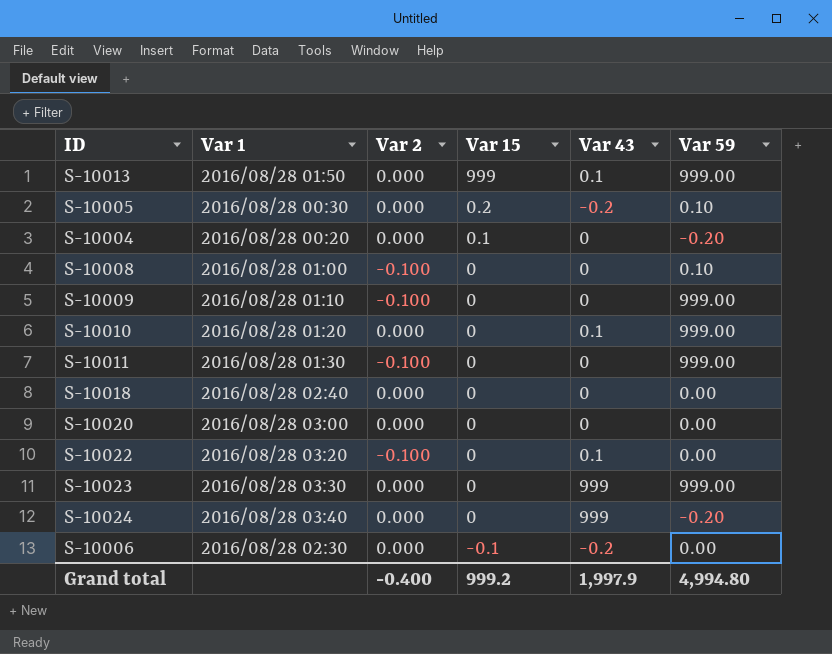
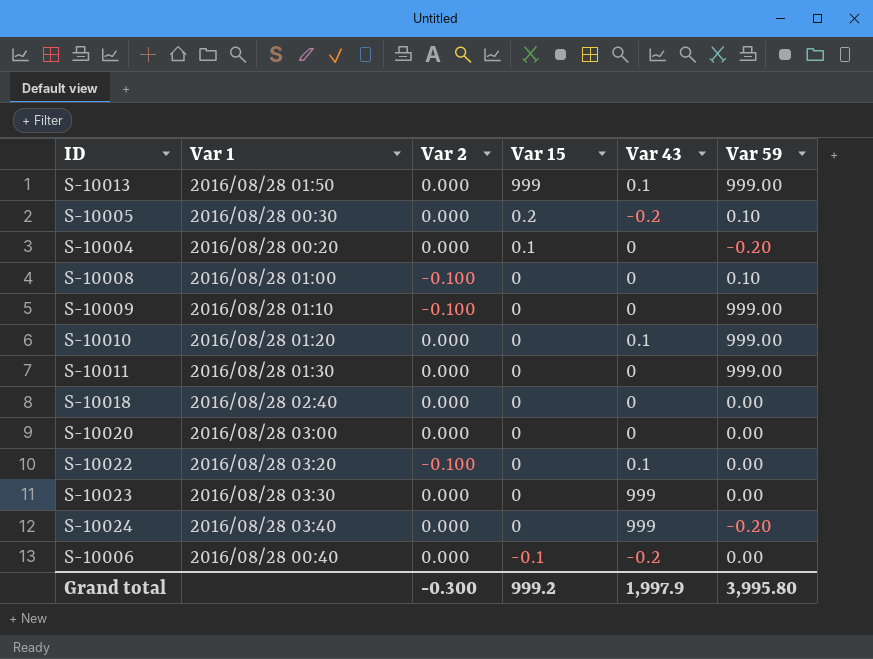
S-10011 | Var 2: -0.100 -> 0.000
S-10023 | Var 59: 999.00 -> 0.00
S-10006 | Var 1: 2016/08/28 02:30 -> 2016/08/28 00:40
Grand total | Var 2: -0.400 -> -0.300
Grand total | Var 59: 4,994.80 -> 3,995.80

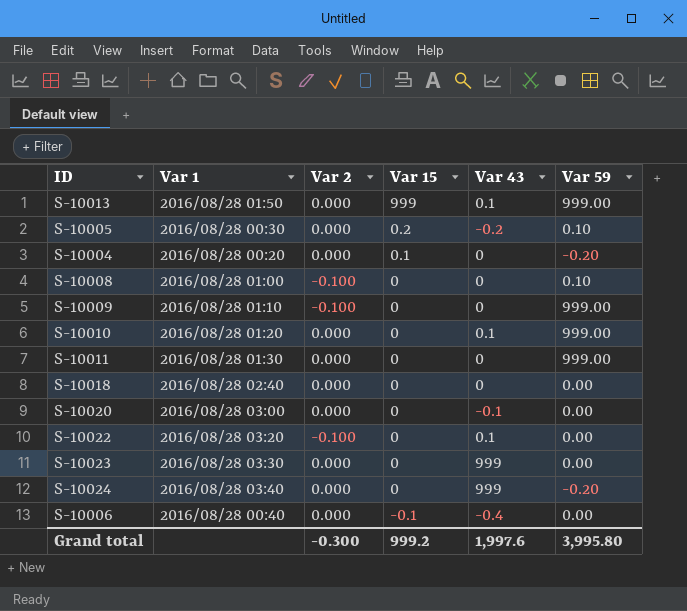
S-10020 | Var 43: 0 -> -0.1
S-10006 | Var 43: -0.2 -> -0.4
Grand total | Var 43: 1,997.9 -> 1,997.6

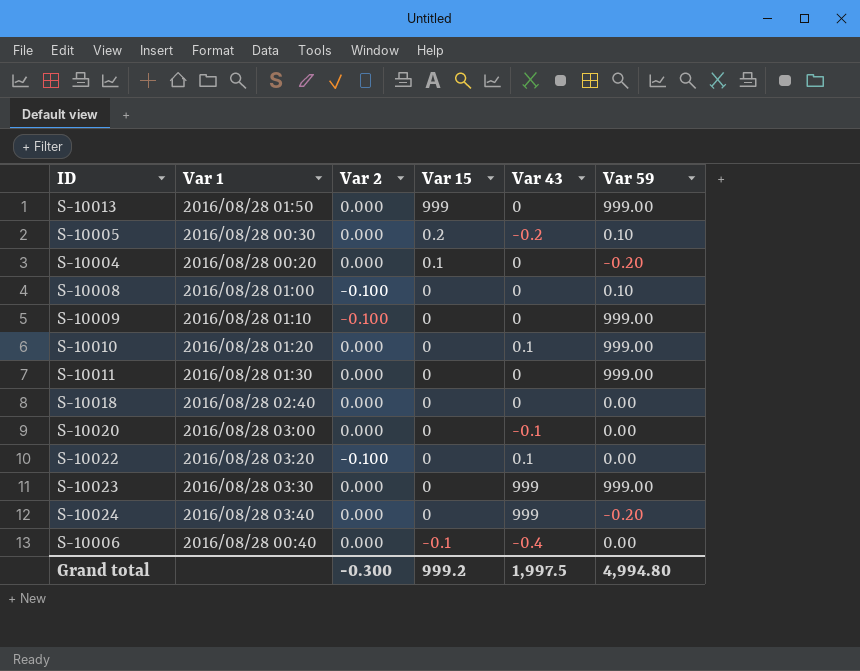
S-10013 | Var 43: 0.1 -> 0
S-10023 | Var 59: 0.00 -> 999.00
Grand total | Var 43: 1,997.6 -> 1,997.5
Grand total | Var 59: 3,995.80 -> 4,994.80

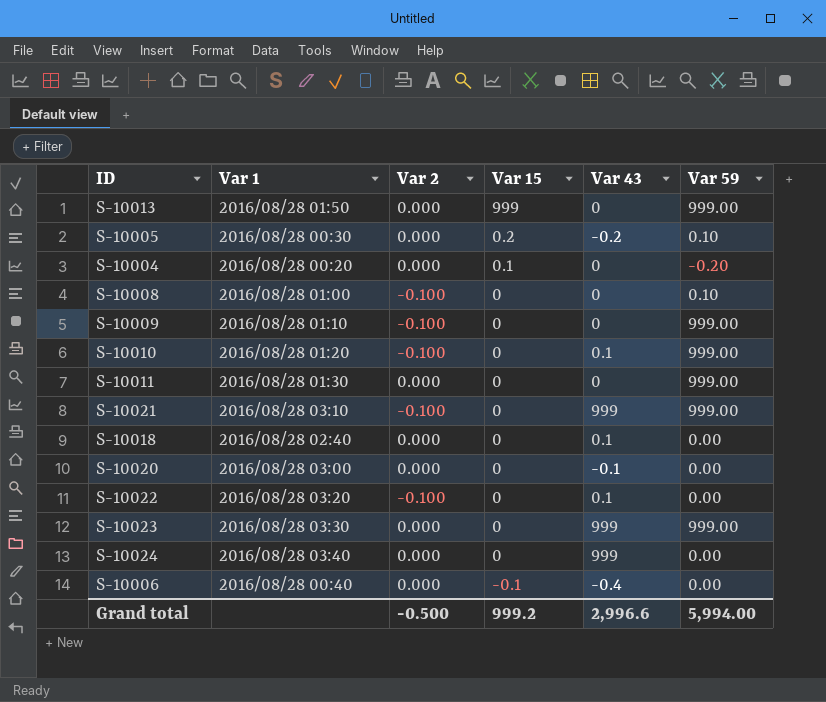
S-10010 | Var 2: 0.000 -> -0.100
row S-10021: none -> 2016/08/28 03:10 | -0.100 | 0 | 999 | 999.00
S-10018 | Var 43: 0 -> 0.1
S-10024 | Var 59: -0.20 -> 0.00
Grand total | Var 2: -0.300 -> -0.500
Grand total | Var 43: 1,997.5 -> 2,996.6
Grand total | Var 59: 4,994.80 -> 5,994.00

